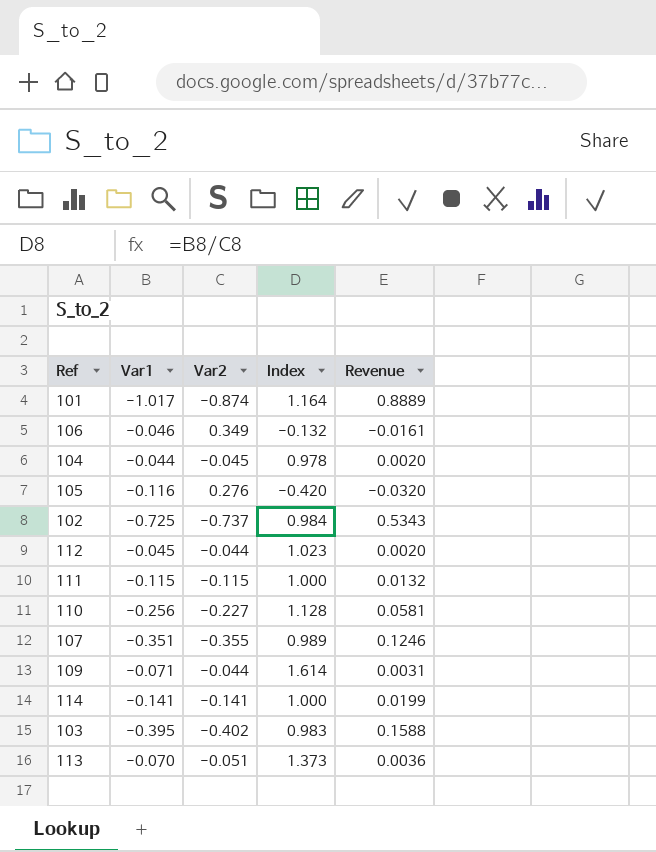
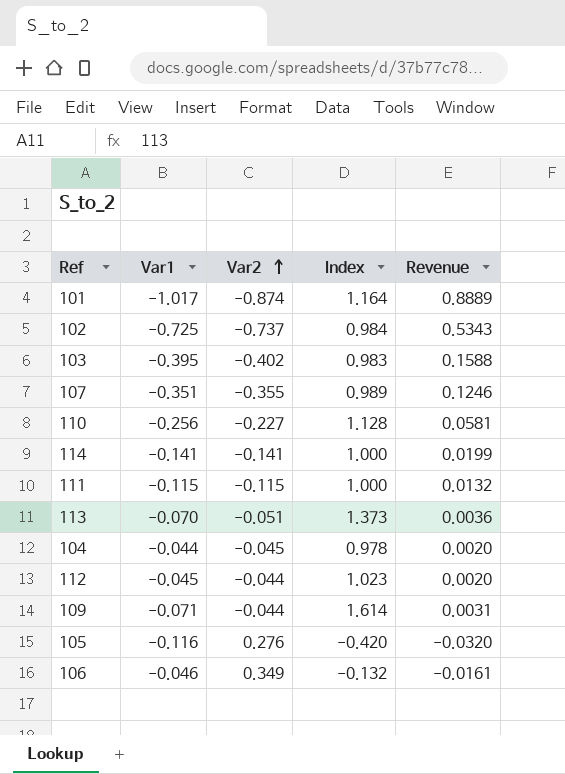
row order: none -> Var2 ascending

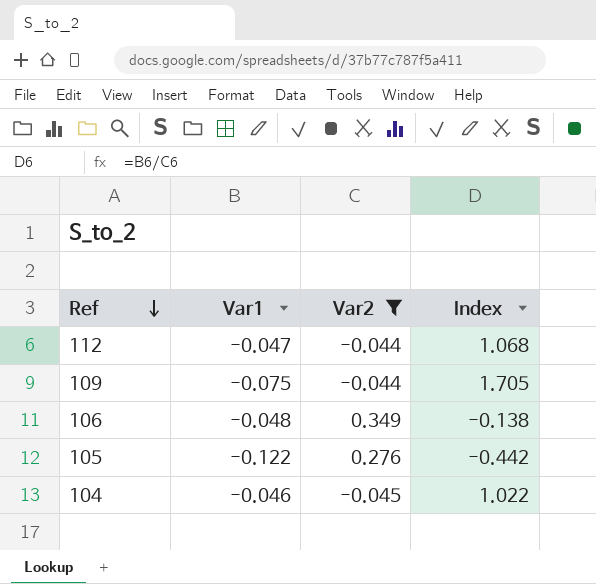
filter: none -> Var2 >= -0.045
row order: Var2 ascending -> Ref descending
column Revenue | formula: [Var1] * [Var2] -> none
112 | Var1: -0.045 -> -0.047
112 | Index: 1.023 -> 1.068
109 | Var1: -0.071 -> -0.075
109 | Index: 1.614 -> 1.705
106 | Var1: -0.046 -> -0.048
106 | Index: -0.132 -> -0.138
105 | Var1: -0.116 -> -0.122
105 | Index: -0.420 -> -0.442
104 | Var1: -0.044 -> -0.046
104 | Index: 0.978 -> 1.022

